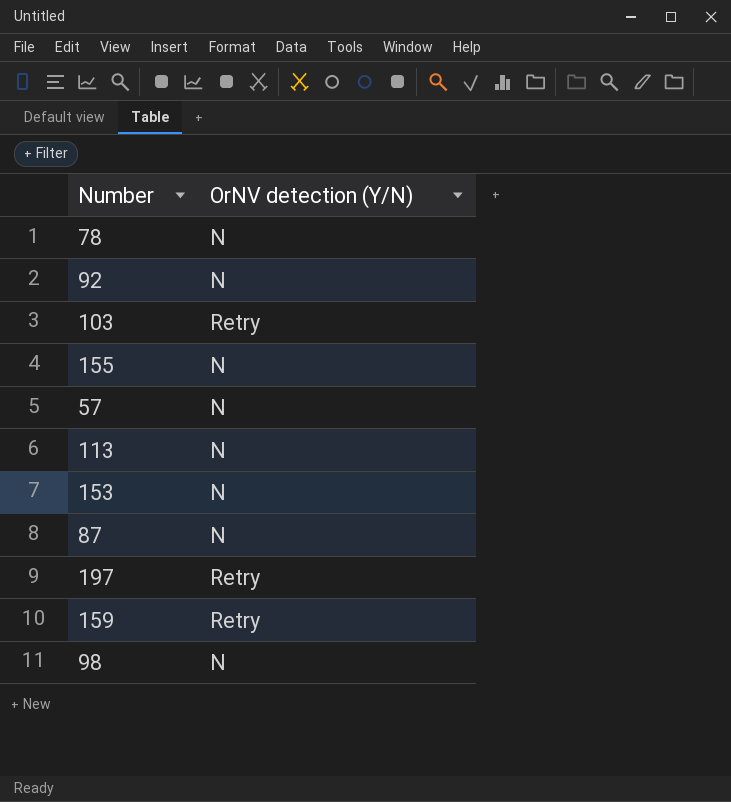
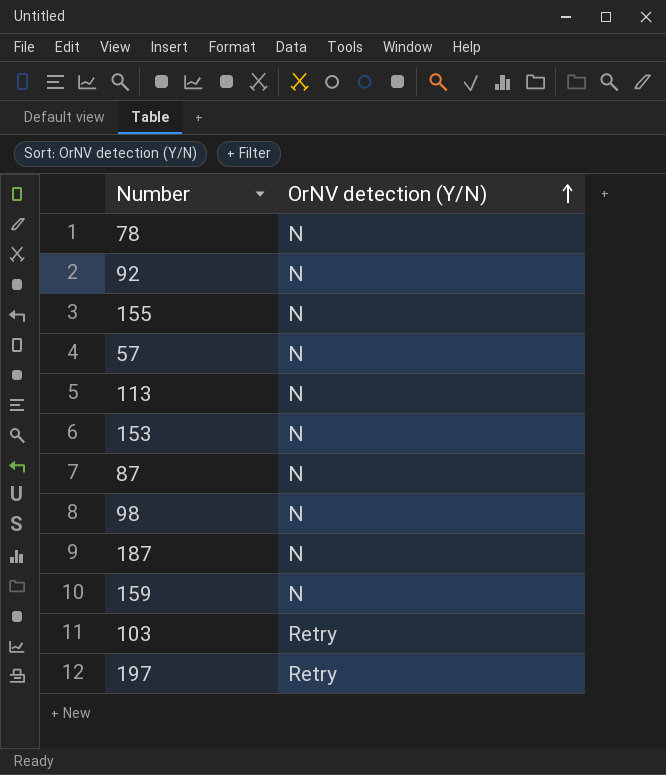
row order: none -> OrNV detection (Y/N) ascending
row 187: none -> N
159 | OrNV detection (Y/N): Retry -> N

